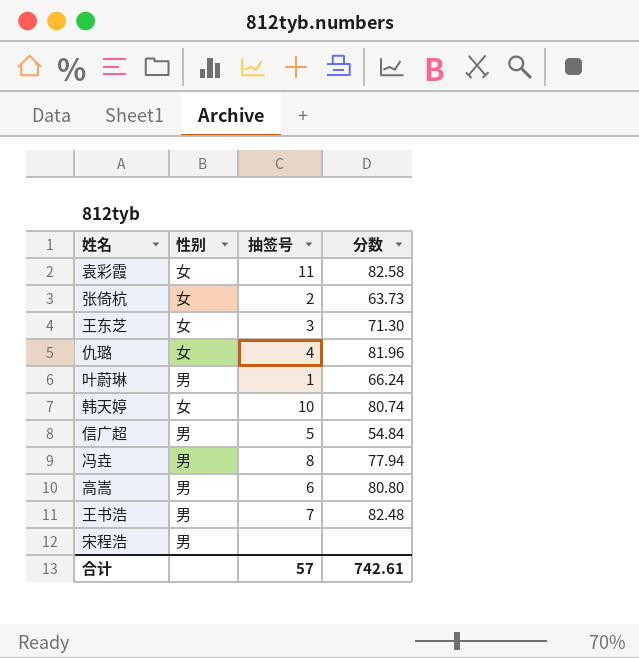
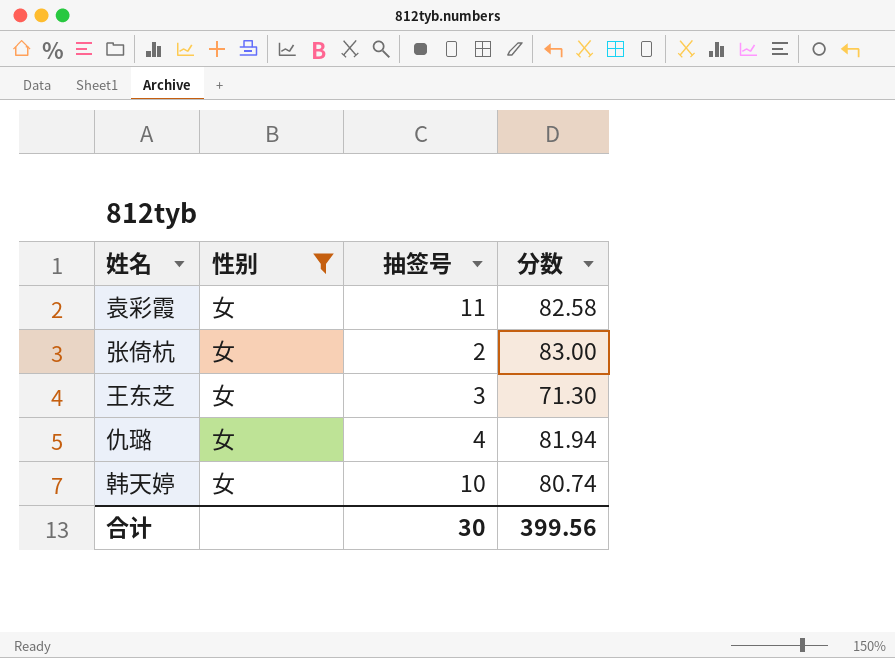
filter: none -> 性别 = 女
张倚杭 | 分数: 63.73 -> 83.00
仇璐 | 分数: 81.96 -> 81.94
合计 | 抽签号: 57 -> 30
合计 | 分数: 742.61 -> 399.56

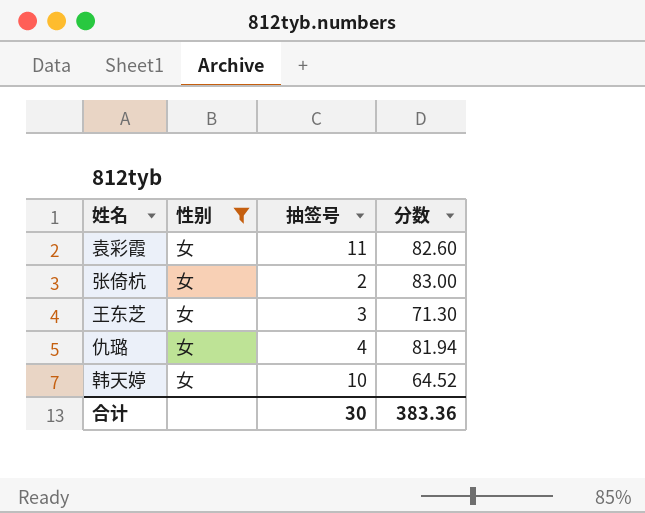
袁彩霞 | 分数: 82.58 -> 82.60
韩天婷 | 分数: 80.74 -> 64.52
合计 | 分数: 399.56 -> 383.36

